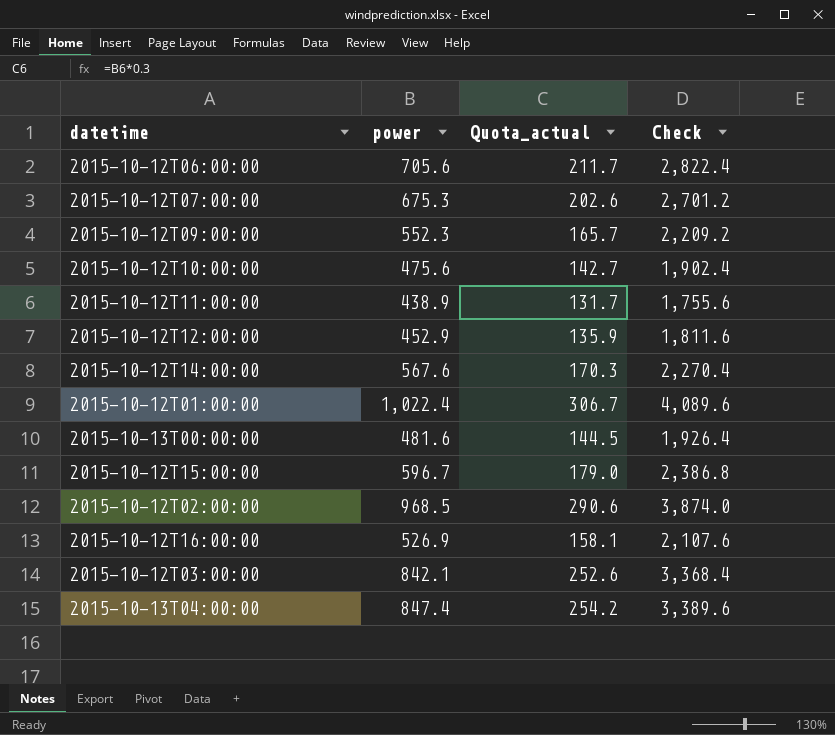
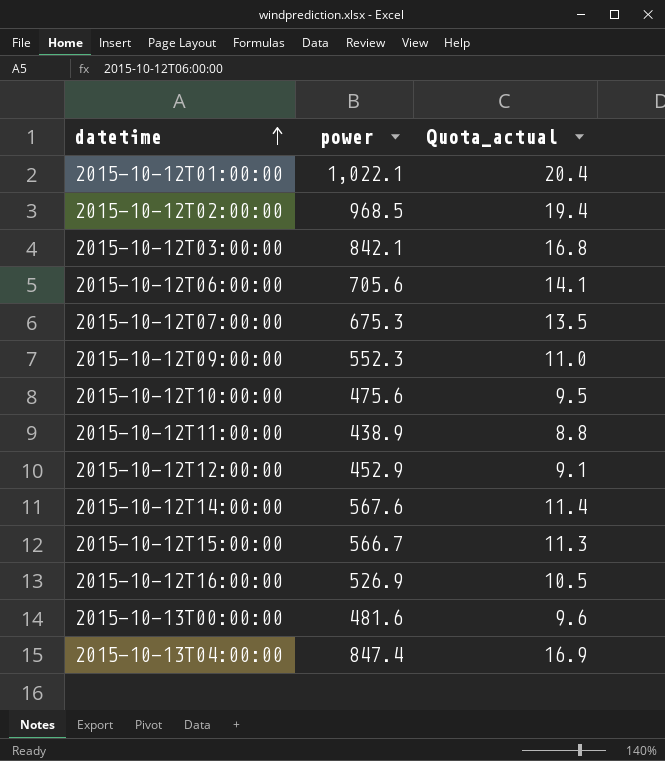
row order: none -> datetime ascending
column Check | formula: [power] * 4 -> none
column Quota_actual | formula: [power] * 0.3 -> [power] * 0.02
2015-10-12T01:00:00 | power: 1,022.4 -> 1,022.1
2015-10-12T15:00:00 | power: 596.7 -> 566.7

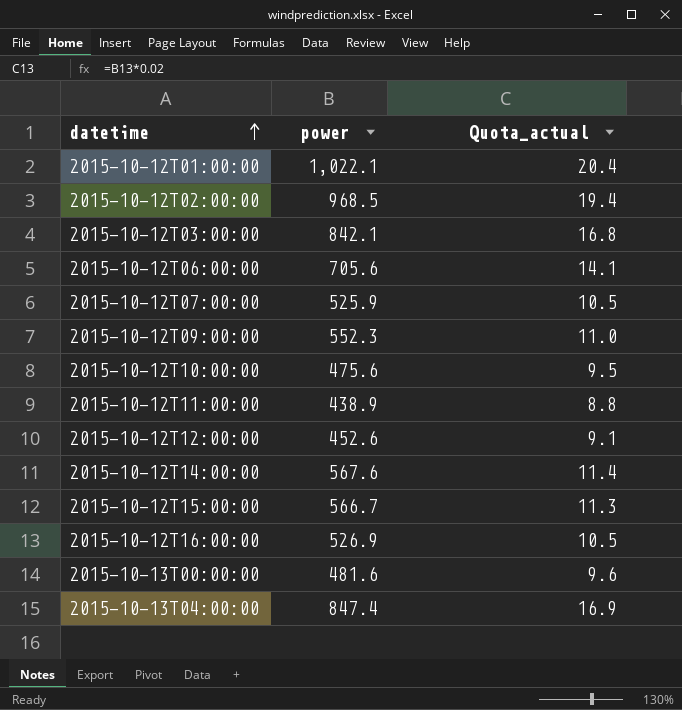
2015-10-12T07:00:00 | power: 675.3 -> 525.9
2015-10-12T07:00:00 | Quota_actual: 13.5 -> 10.5
2015-10-12T12:00:00 | power: 452.9 -> 452.6

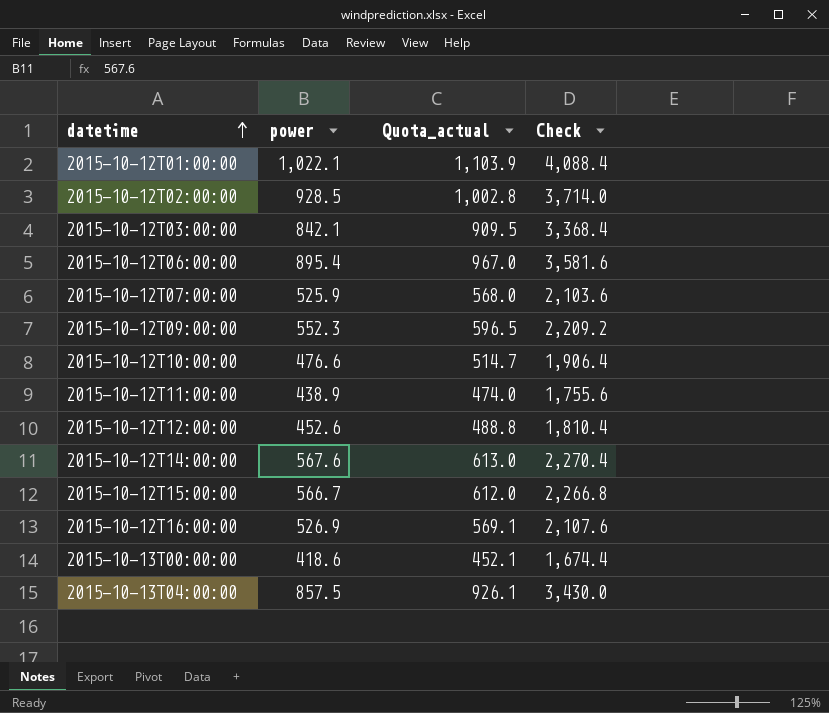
column Quota_actual | formula: [power] * 0.02 -> [power] * 1.08
column Check | formula: none -> [power] * 4
2015-10-12T02:00:00 | power: 968.5 -> 928.5
2015-10-12T06:00:00 | power: 705.6 -> 895.4
2015-10-12T10:00:00 | power: 475.6 -> 476.6
2015-10-13T00:00:00 | power: 481.6 -> 418.6
2015-10-13T04:00:00 | power: 847.4 -> 857.5

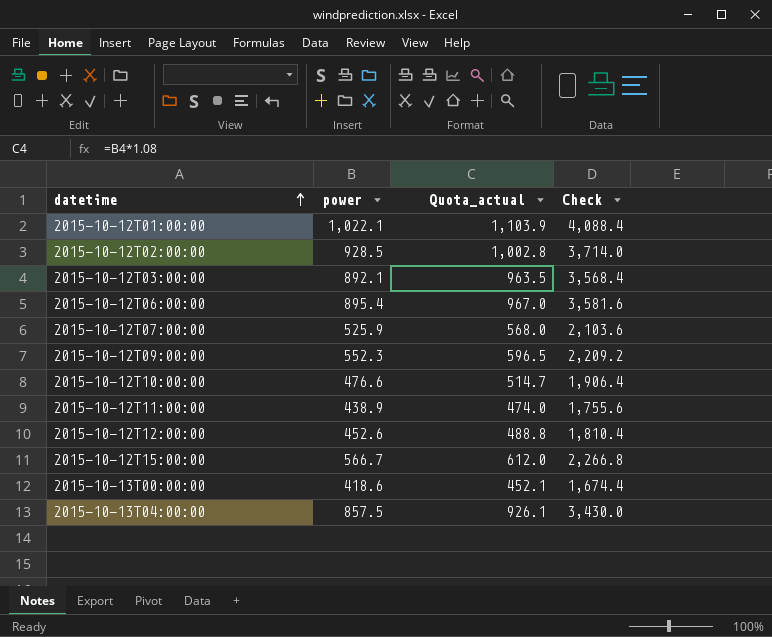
row 2015-10-12T14:00:00: 567.6 | 613.0 | 2,270.4 -> none
row 2015-10-12T16:00:00: 526.9 | 569.1 | 2,107.6 -> none
2015-10-12T03:00:00 | power: 842.1 -> 892.1
2015-10-12T03:00:00 | Quota_actual: 909.5 -> 963.5
2015-10-12T03:00:00 | Check: 3,368.4 -> 3,568.4

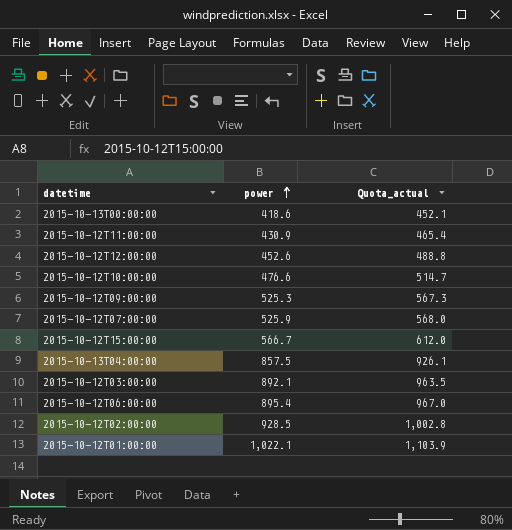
row order: datetime ascending -> power ascending
column Check | formula: [power] * 4 -> none
2015-10-12T11:00:00 | power: 438.9 -> 430.9
2015-10-12T11:00:00 | Quota_actual: 474.0 -> 465.4
2015-10-12T09:00:00 | power: 552.3 -> 525.3
2015-10-12T09:00:00 | Quota_actual: 596.5 -> 567.3

